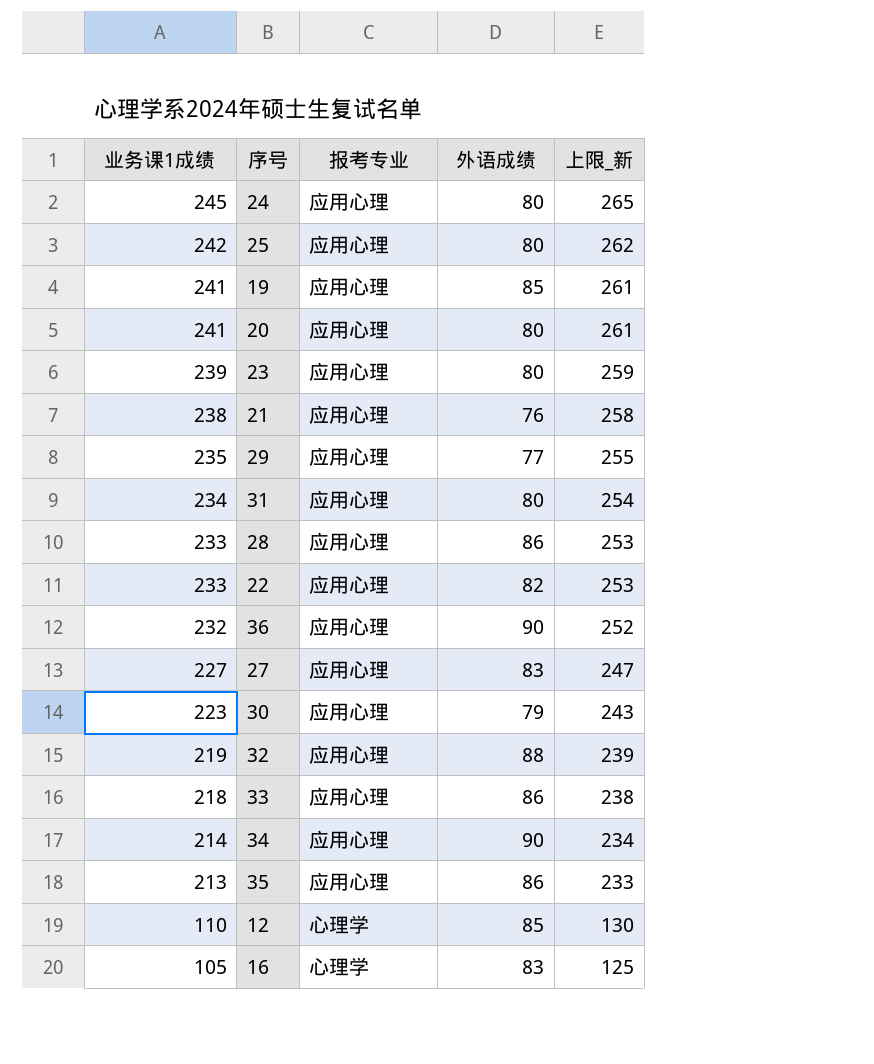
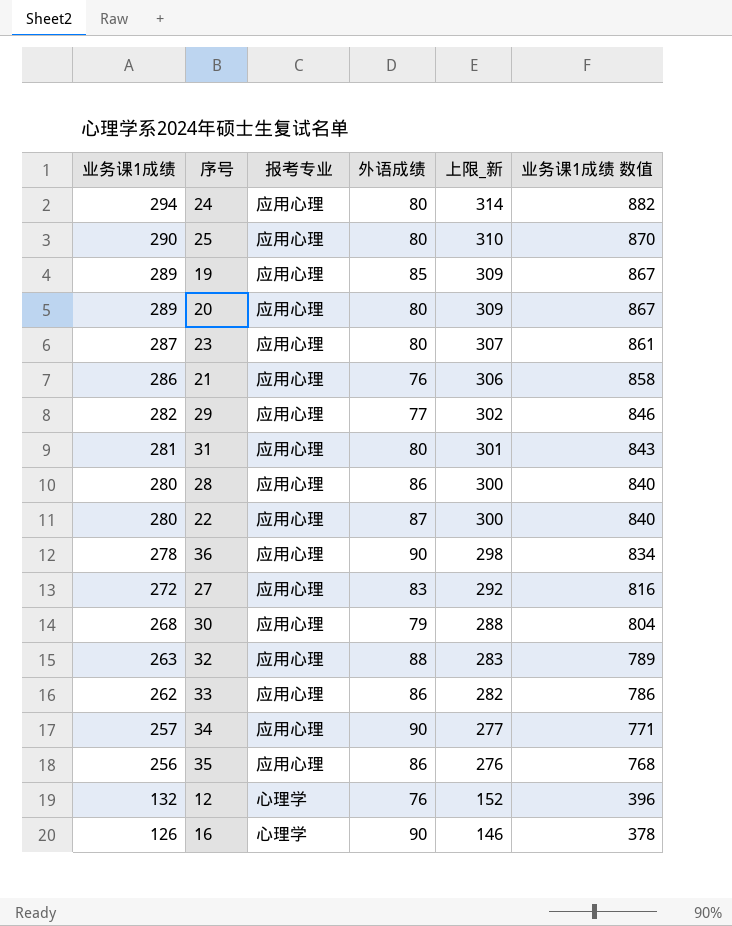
column 业务课1成绩 数值 | formula: none -> [业务课1成绩] * 3
24 | 业务课1成绩: 245 -> 294
24 | 上限_新: 265 -> 314
25 | 业务课1成绩: 242 -> 290
25 | 上限_新: 262 -> 310
19 | 业务课1成绩: 241 -> 289
19 | 上限_新: 261 -> 309
20 | 业务课1成绩: 241 -> 289
20 | 上限_新: 261 -> 309
23 | 业务课1成绩: 239 -> 287
23 | 上限_新: 259 -> 307
21 | 业务课1成绩: 238 -> 286
21 | 上限_新: 258 -> 306
29 | 业务课1成绩: 235 -> 282
29 | 上限_新: 255 -> 302
31 | 业务课1成绩: 234 -> 281
31 | 上限_新: 254 -> 301
28 | 业务课1成绩: 233 -> 280
28 | 上限_新: 253 -> 300
22 | 业务课1成绩: 233 -> 280
22 | 外语成绩: 82 -> 87
22 | 上限_新: 253 -> 300
36 | 业务课1成绩: 232 -> 278
36 | 上限_新: 252 -> 298
27 | 业务课1成绩: 227 -> 272
27 | 上限_新: 247 -> 292
30 | 业务课1成绩: 223 -> 268
30 | 上限_新: 243 -> 288
32 | 业务课1成绩: 219 -> 263
32 | 上限_新: 239 -> 283
33 | 业务课1成绩: 218 -> 262
33 | 上限_新: 238 -> 282
34 | 业务课1成绩: 214 -> 257
34 | 上限_新: 234 -> 277
35 | 业务课1成绩: 213 -> 256
35 | 上限_新: 233 -> 276
12 | 业务课1成绩: 110 -> 132
12 | 外语成绩: 85 -> 76
12 | 上限_新: 130 -> 152
16 | 业务课1成绩: 105 -> 126
16 | 外语成绩: 83 -> 90
16 | 上限_新: 125 -> 146

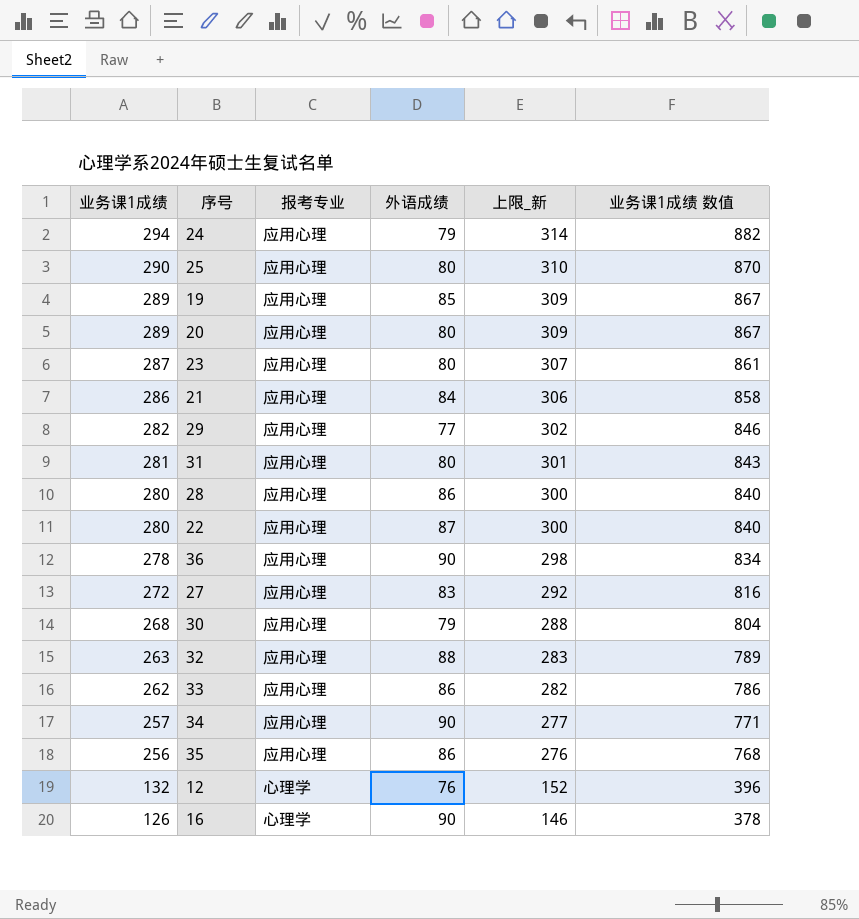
24 | 外语成绩: 80 -> 79
21 | 外语成绩: 76 -> 84

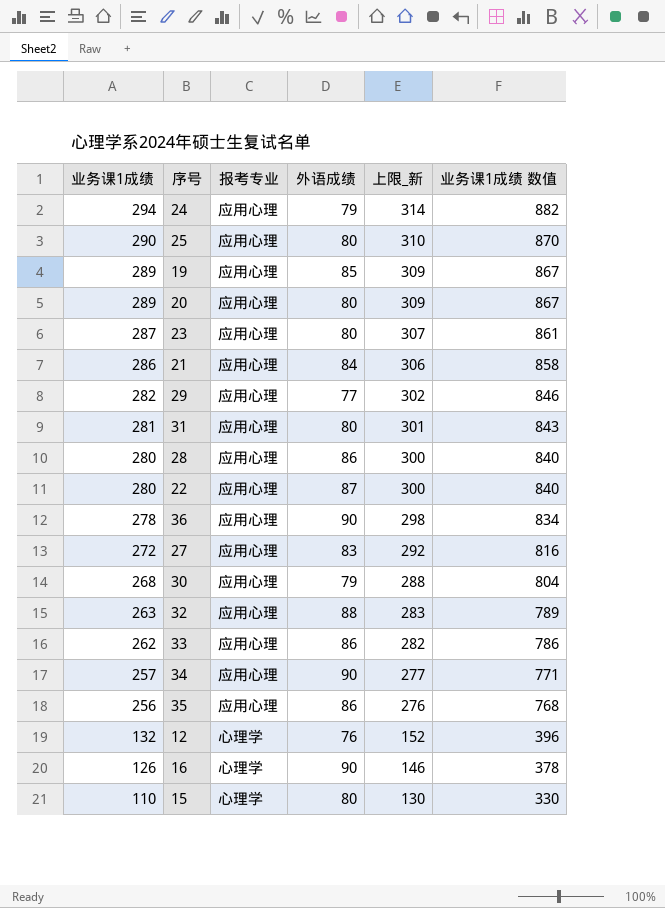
row 15: none -> 110 | 心理学 | 80 | 130 | 330

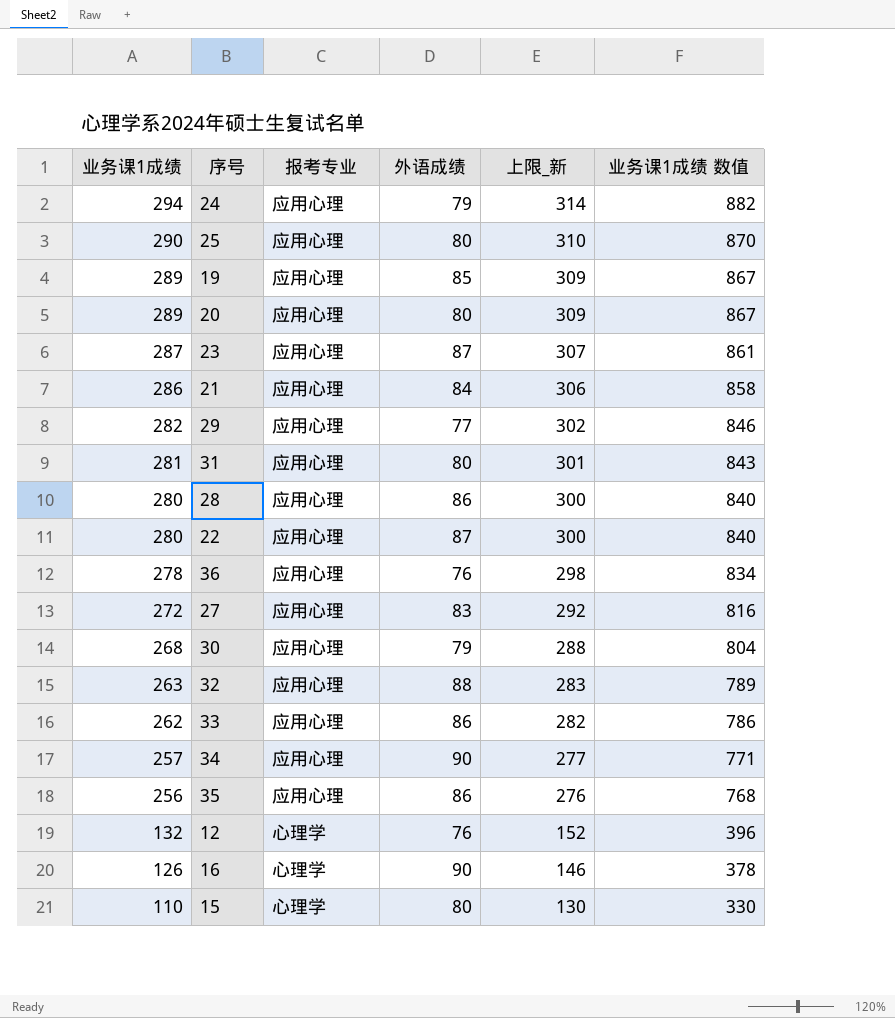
23 | 外语成绩: 80 -> 87
36 | 外语成绩: 90 -> 76

